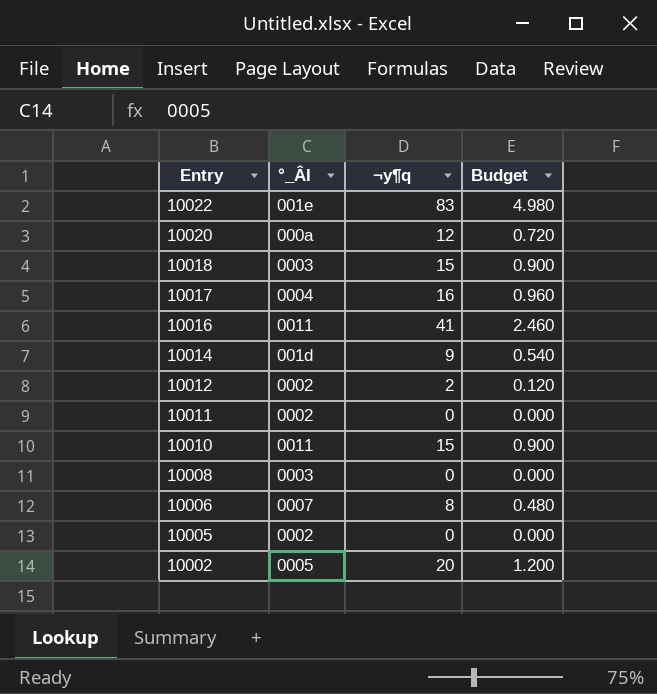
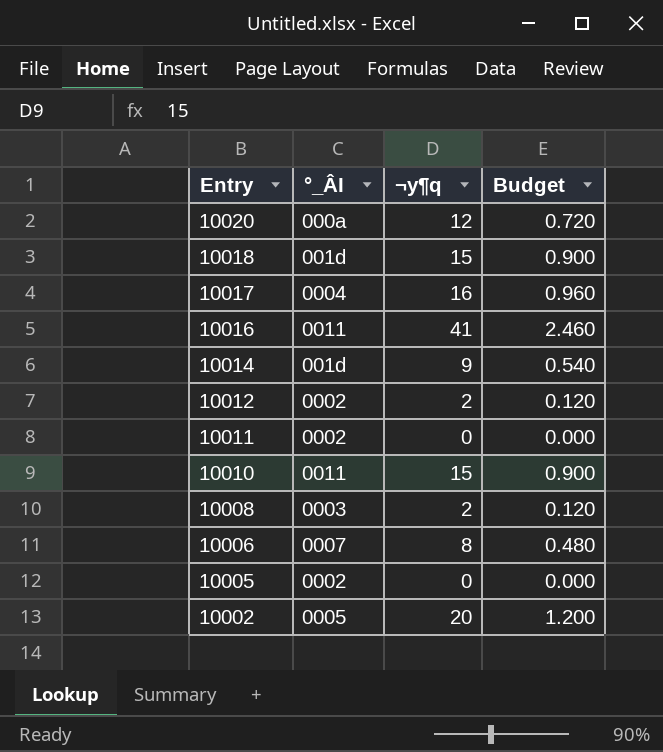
row 10022: 001e | 83 | 4.980 -> none
10018 | °_ÂI: 0003 -> 001d
10008 | ¬y¶q: 0 -> 2
10008 | Budget: 0.000 -> 0.120

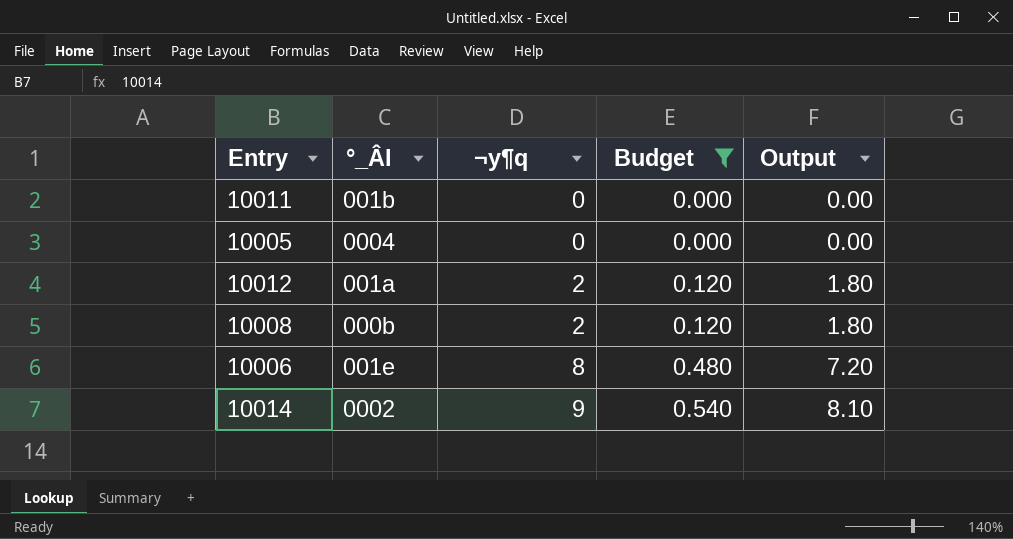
filter: none -> Budget <= 0.540
row order: Entry descending -> ¬y¶q ascending
column Output | formula: none -> [¬y¶q] * 0.9
10011 | °_ÂI: 0002 -> 001b
10005 | °_ÂI: 0002 -> 0004
10012 | °_ÂI: 0002 -> 001a
10008 | °_ÂI: 0003 -> 000b
10006 | °_ÂI: 0007 -> 001e
10014 | °_ÂI: 001d -> 0002

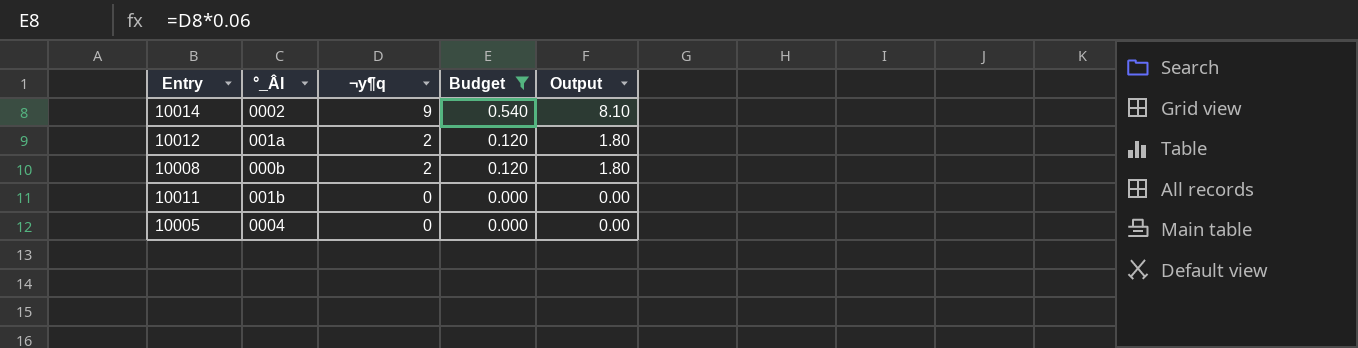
row order: ¬y¶q ascending -> ¬y¶q descending
row 10006: 001e | 8 | 0.480 | 7.20 -> none

